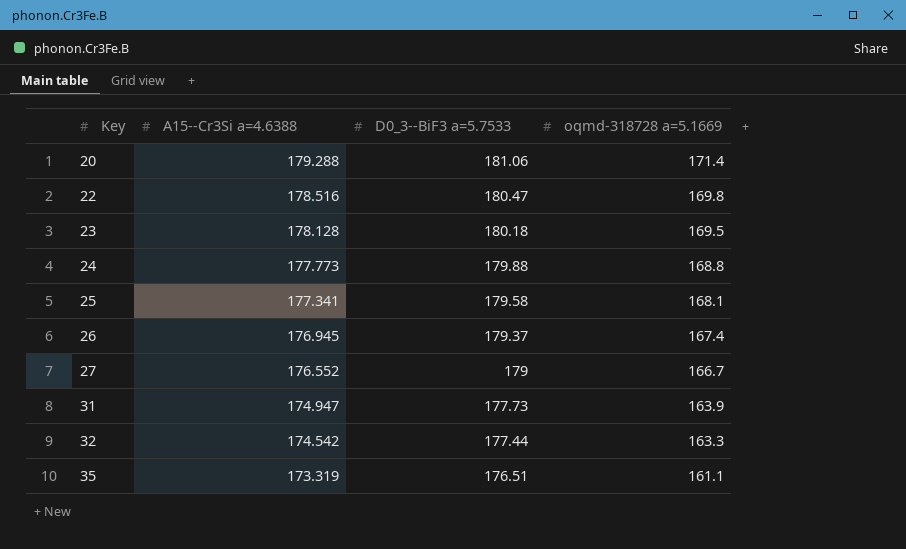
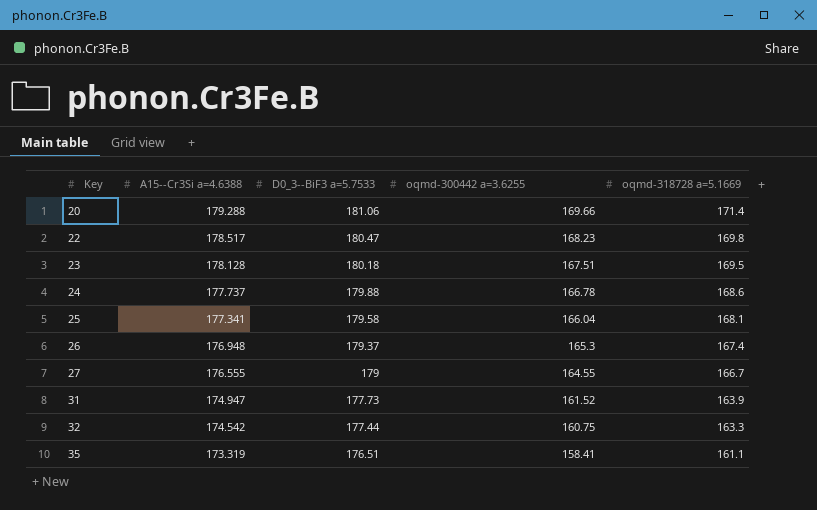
column oqmd-300442 a=3.6255 | position: none -> 4
22 | A15--Cr3Si a=4.6388: 178.516 -> 178.517
24 | A15--Cr3Si a=4.6388: 177.773 -> 177.737
24 | oqmd-318728 a=5.1669: 168.8 -> 168.6
26 | A15--Cr3Si a=4.6388: 176.945 -> 176.948
27 | A15--Cr3Si a=4.6388: 176.552 -> 176.555

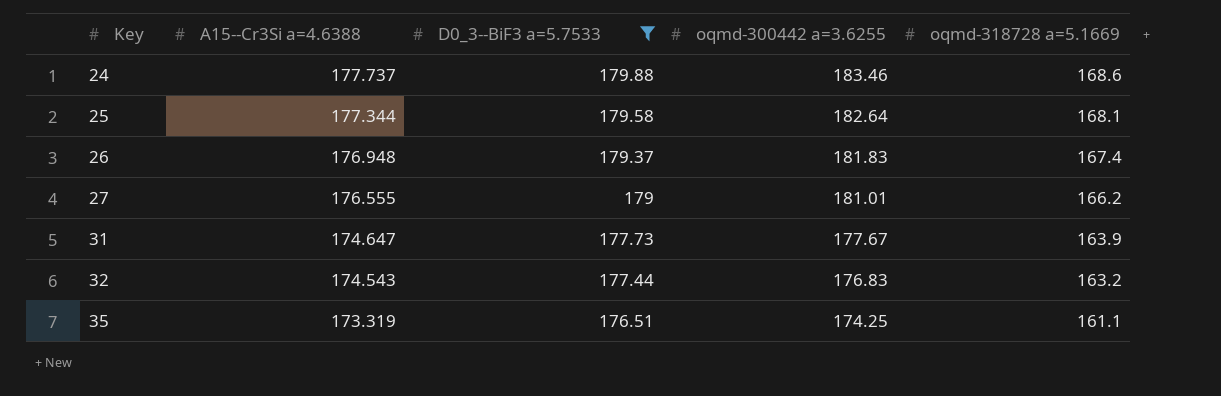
filter: none -> D0_3--BiF3 a=5.7533 <= 179.88
24 | oqmd-300442 a=3.6255: 166.78 -> 183.46
25 | A15--Cr3Si a=4.6388: 177.341 -> 177.344
25 | oqmd-300442 a=3.6255: 166.04 -> 182.64
26 | oqmd-300442 a=3.6255: 165.3 -> 181.83
27 | oqmd-300442 a=3.6255: 164.55 -> 181.01
27 | oqmd-318728 a=5.1669: 166.7 -> 166.2
31 | A15--Cr3Si a=4.6388: 174.947 -> 174.647
31 | oqmd-300442 a=3.6255: 161.52 -> 177.67
32 | A15--Cr3Si a=4.6388: 174.542 -> 174.543
32 | oqmd-300442 a=3.6255: 160.75 -> 176.83
32 | oqmd-318728 a=5.1669: 163.3 -> 163.2
35 | oqmd-300442 a=3.6255: 158.41 -> 174.25

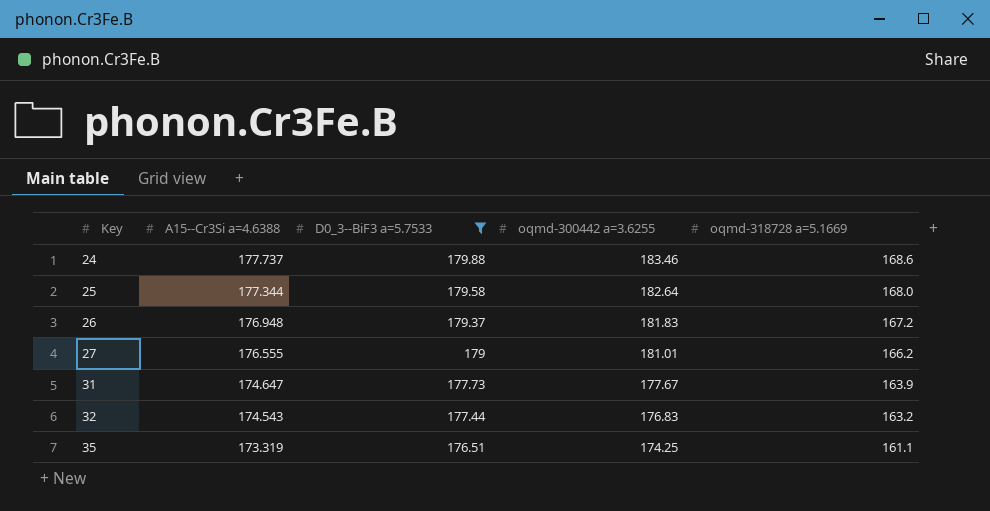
25 | oqmd-318728 a=5.1669: 168.1 -> 168.0
26 | oqmd-318728 a=5.1669: 167.4 -> 167.2

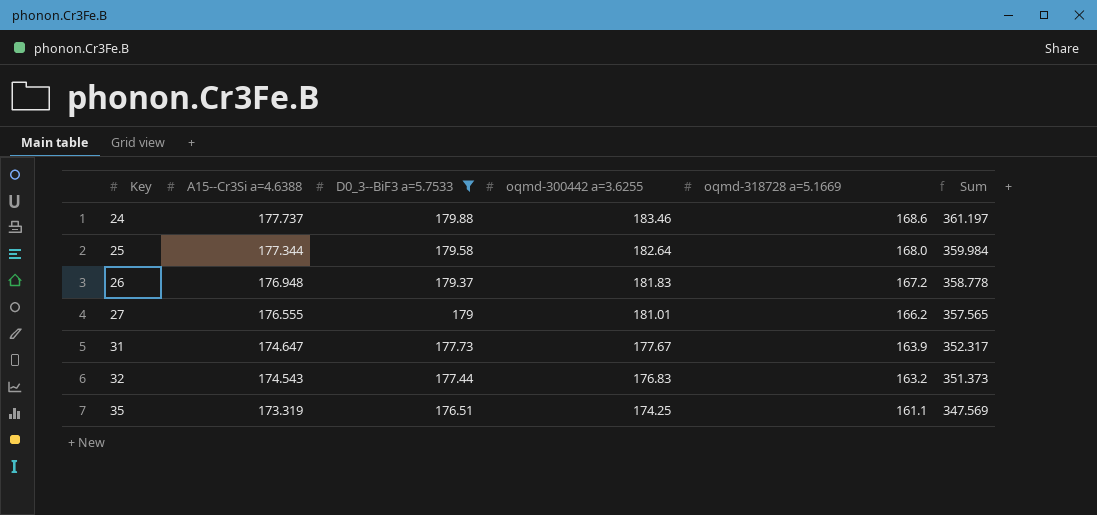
column Sum | formula: none -> [A15--Cr3Si a=4.6388] + [oqmd-300442 a=3.6255]

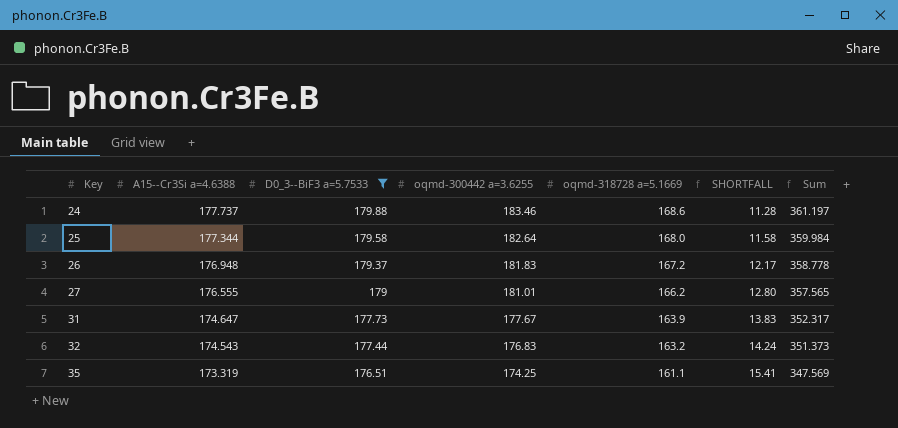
column SHORTFALL | formula: none -> [D0_3--BiF3 a=5.7533] - [oqmd-318728 a=5.1669]

